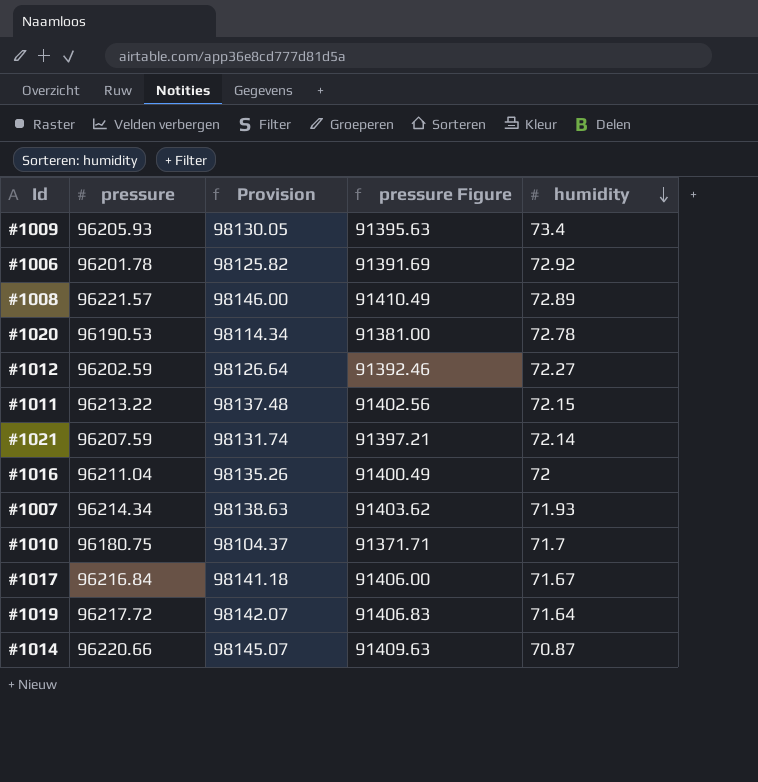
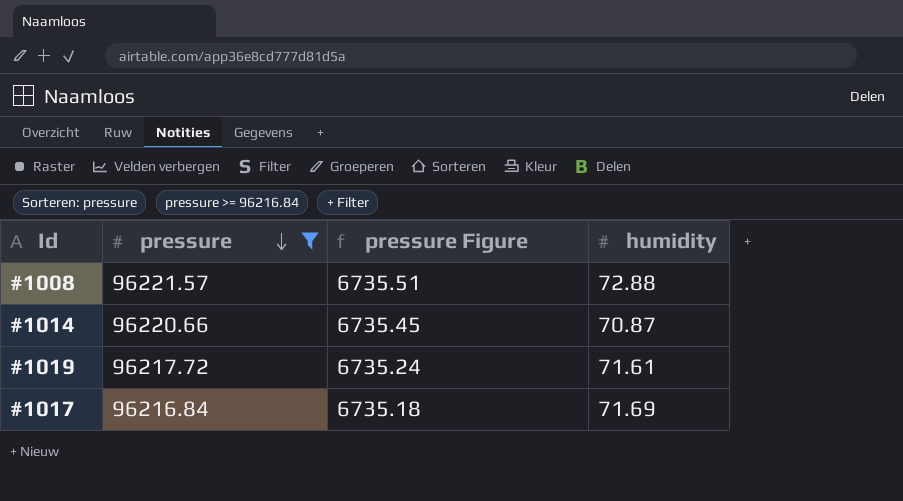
filter: none -> pressure >= 96216.84
row order: humidity descending -> pressure descending
column Provision | formula: [pressure] * 1.02 -> none
column pressure Figure | formula: [pressure] * 0.95 -> [pressure] * 0.07
#1008 | humidity: 72.89 -> 72.88
#1019 | humidity: 71.64 -> 71.61
#1017 | humidity: 71.67 -> 71.69

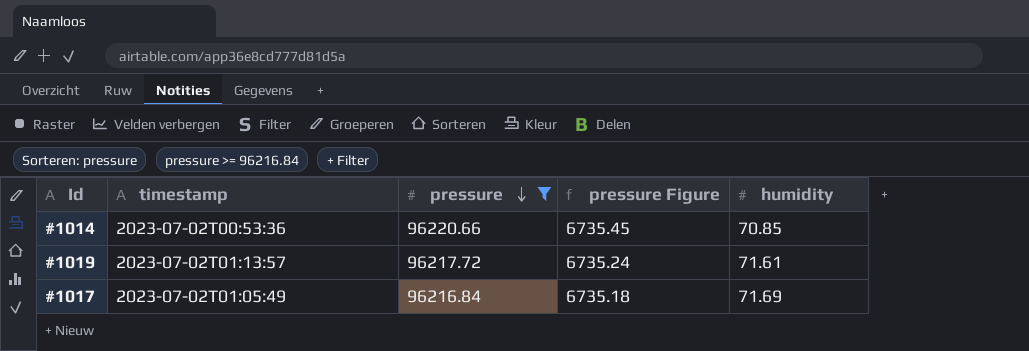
column timestamp | position: none -> 2
row #1008: 96221.57 | 6735.51 | 72.88 -> none
#1014 | humidity: 70.87 -> 70.85

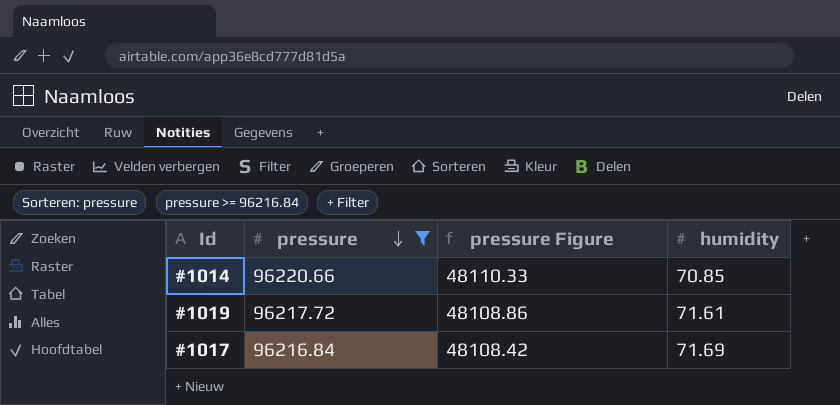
column timestamp | position: 2 -> none
column pressure Figure | formula: [pressure] * 0.07 -> [pressure] * 0.5

